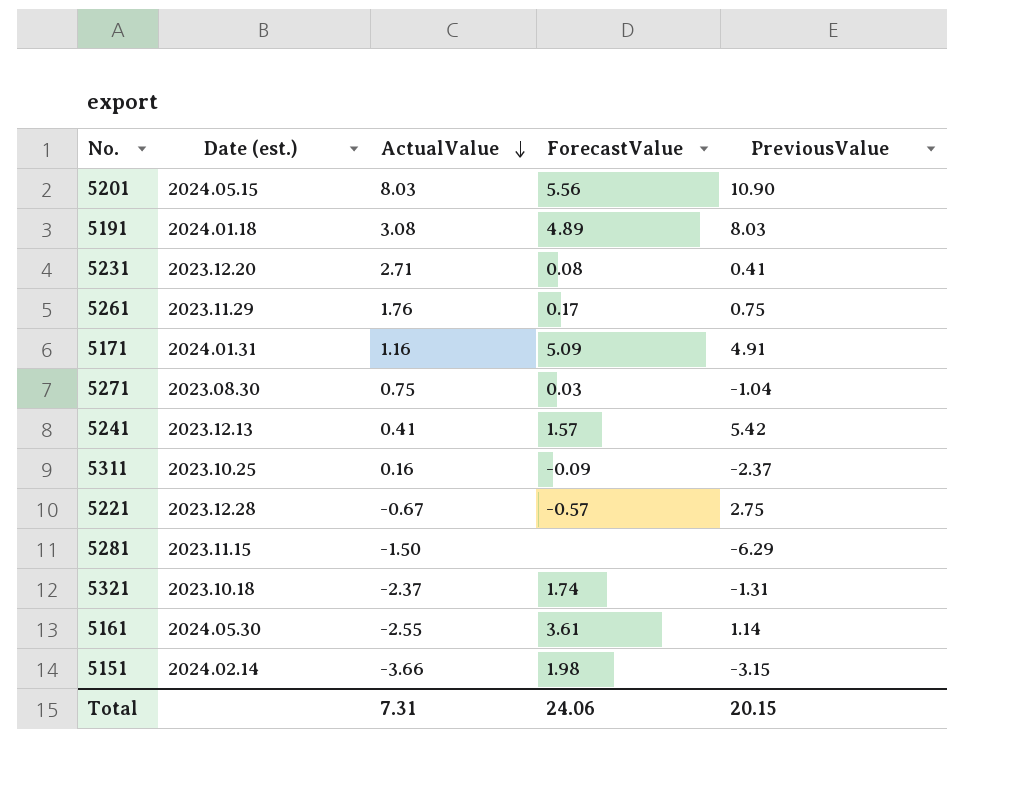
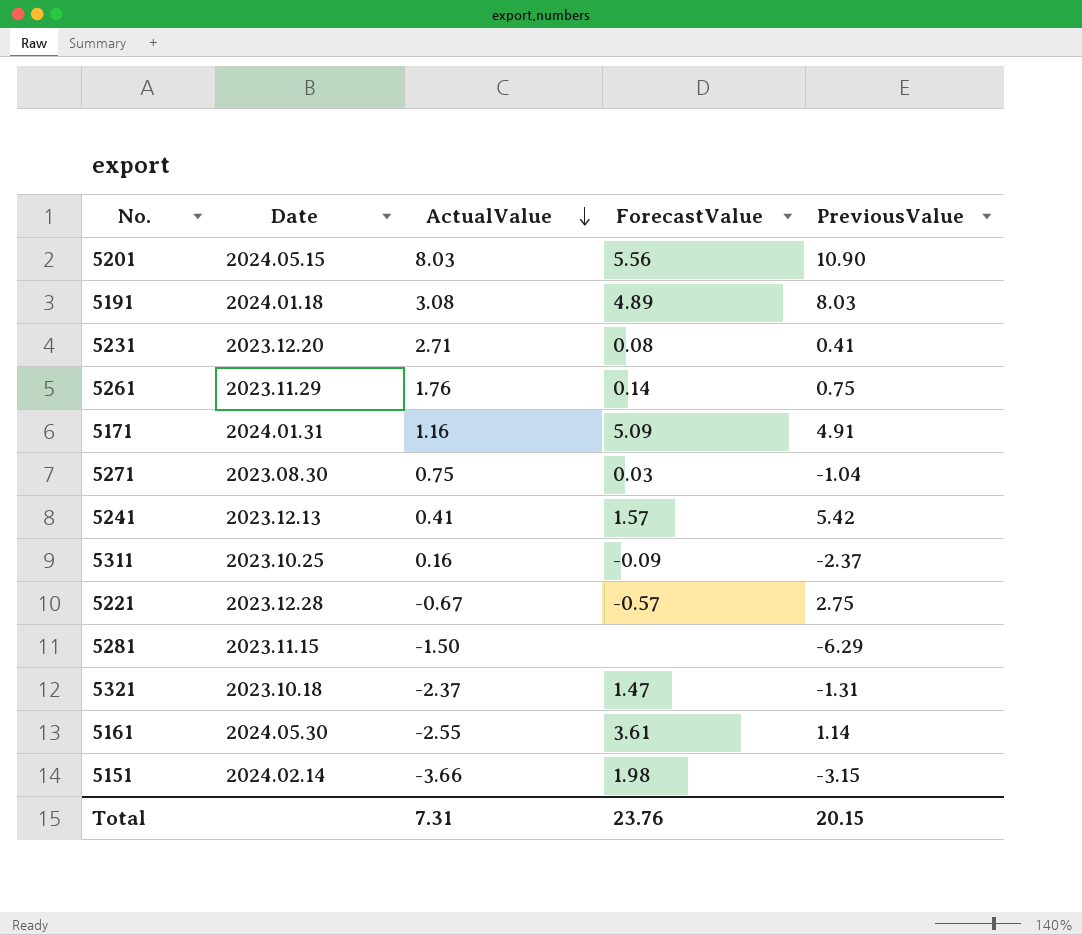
column name: Date (est.) -> Date
5261 | ForecastValue: 0.17 -> 0.14
5321 | ForecastValue: 1.74 -> 1.47
Total | ForecastValue: 24.06 -> 23.76

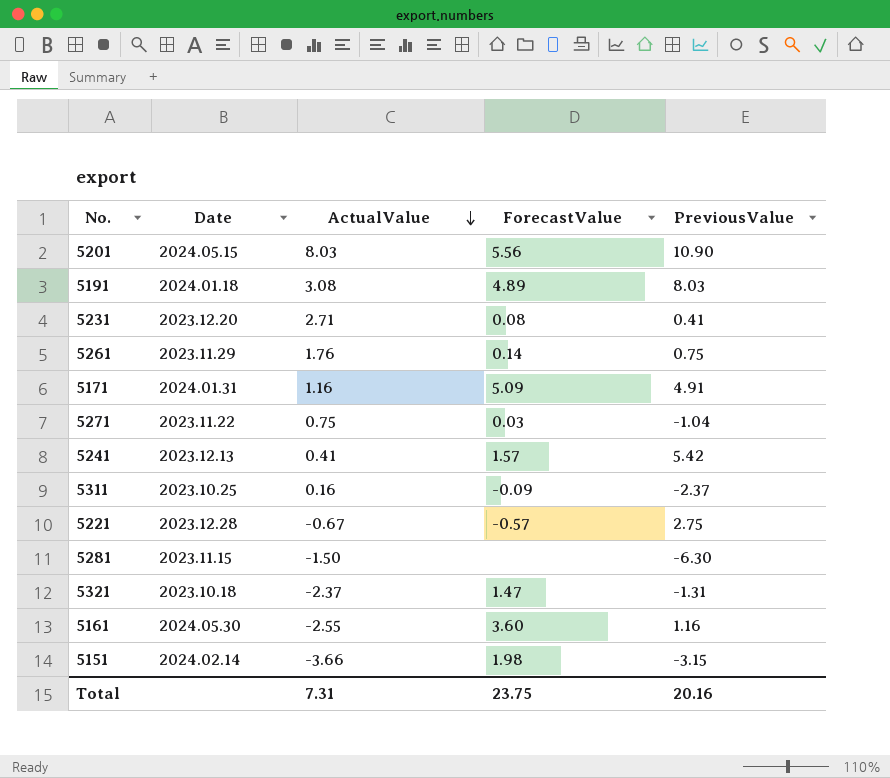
5271 | Date: 2023.08.30 -> 2023.11.22
5281 | PreviousValue: -6.29 -> -6.30
5161 | ForecastValue: 3.61 -> 3.60
5161 | PreviousValue: 1.14 -> 1.16
Total | ForecastValue: 23.76 -> 23.75
Total | PreviousValue: 20.15 -> 20.16

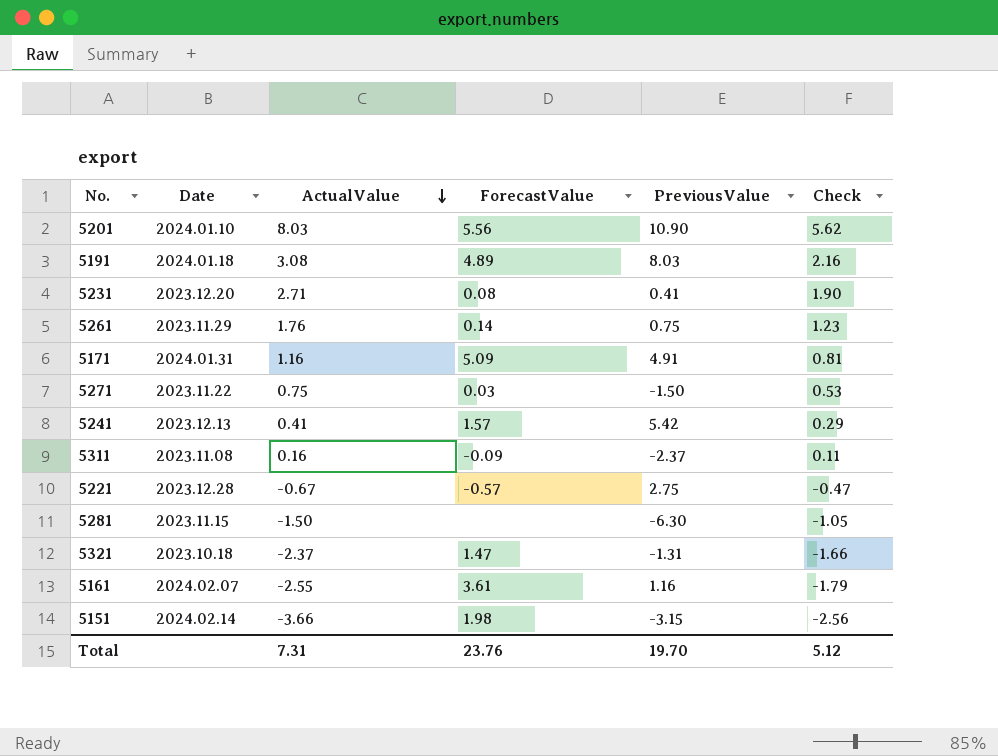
column Check | formula: none -> [ActualValue] * 0.7
5201 | Date: 2024.05.15 -> 2024.01.10
5271 | PreviousValue: -1.04 -> -1.50
5311 | Date: 2023.10.25 -> 2023.11.08
5161 | Date: 2024.05.30 -> 2024.02.07
5161 | ForecastValue: 3.60 -> 3.61
Total | ForecastValue: 23.75 -> 23.76
Total | PreviousValue: 20.16 -> 19.70

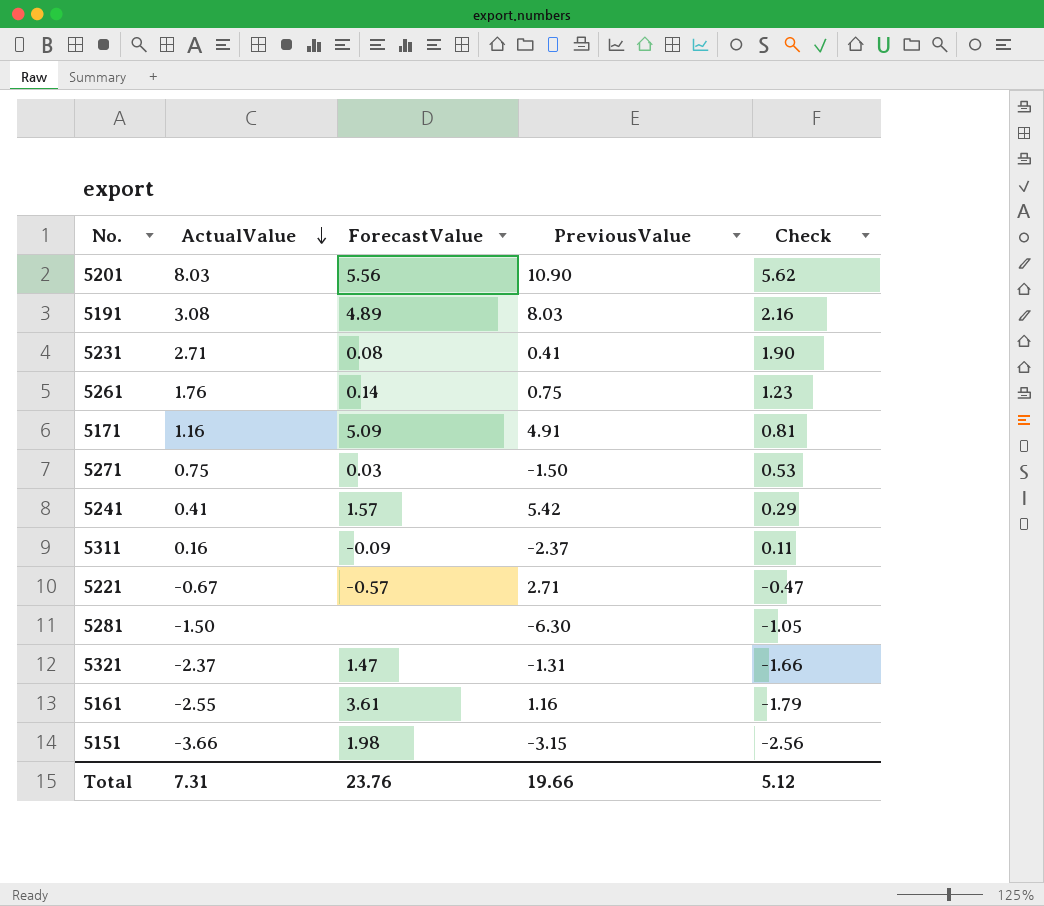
column Date | position: 2 -> none
5221 | PreviousValue: 2.75 -> 2.71
Total | PreviousValue: 19.70 -> 19.66

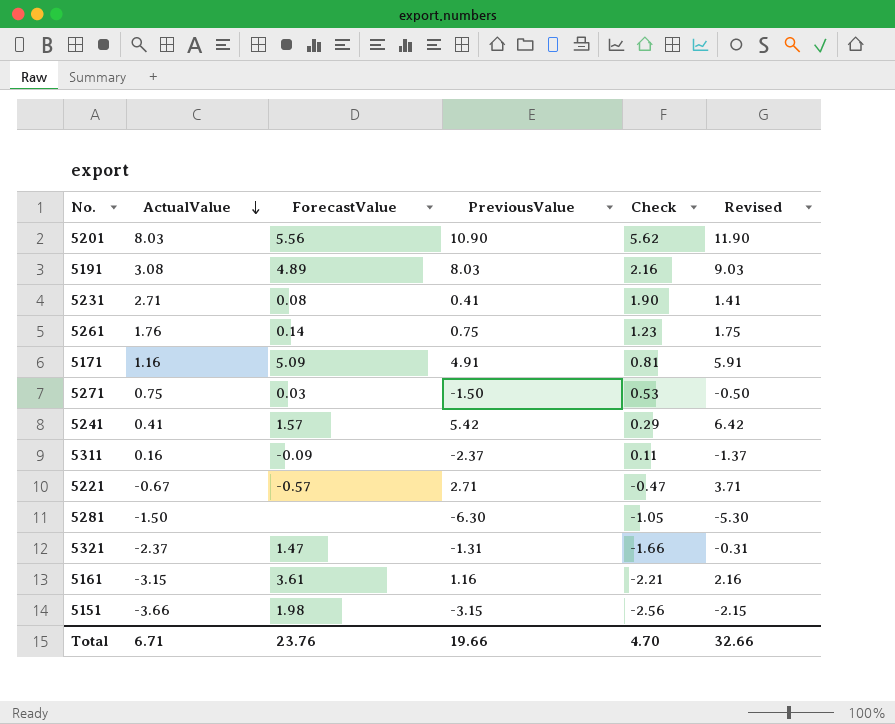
column Revised | formula: none -> [PreviousValue] + 1
5161 | ActualValue: -2.55 -> -3.15
5161 | Check: -1.79 -> -2.21
Total | ActualValue: 7.31 -> 6.71
Total | Check: 5.12 -> 4.70

